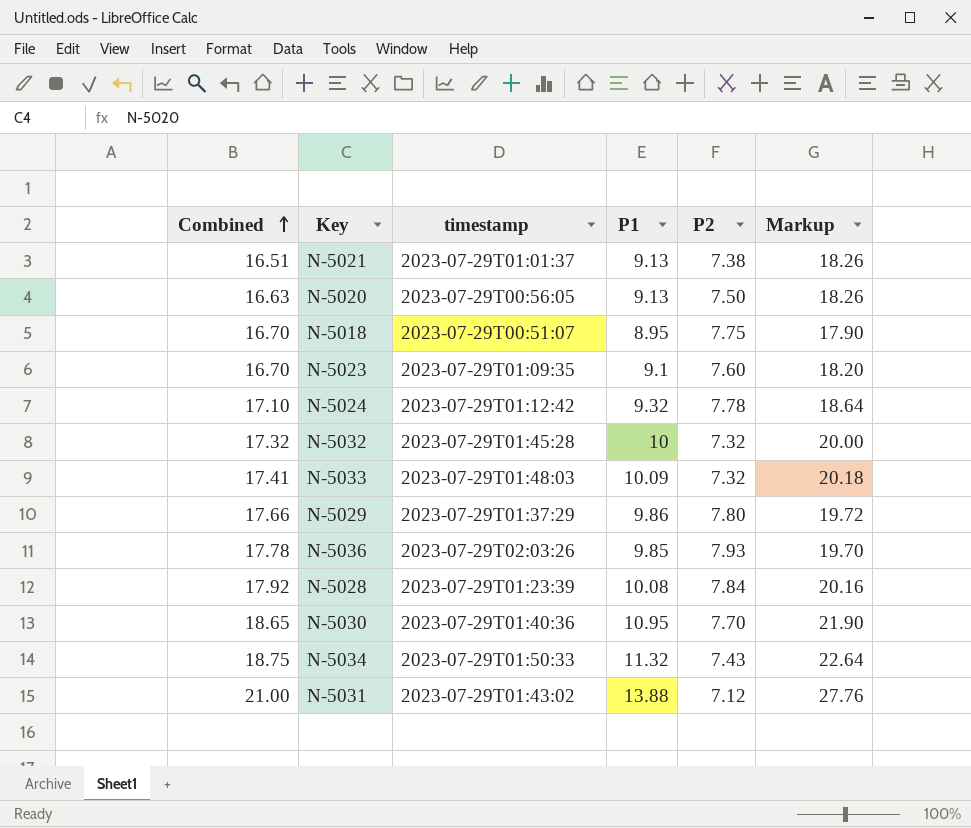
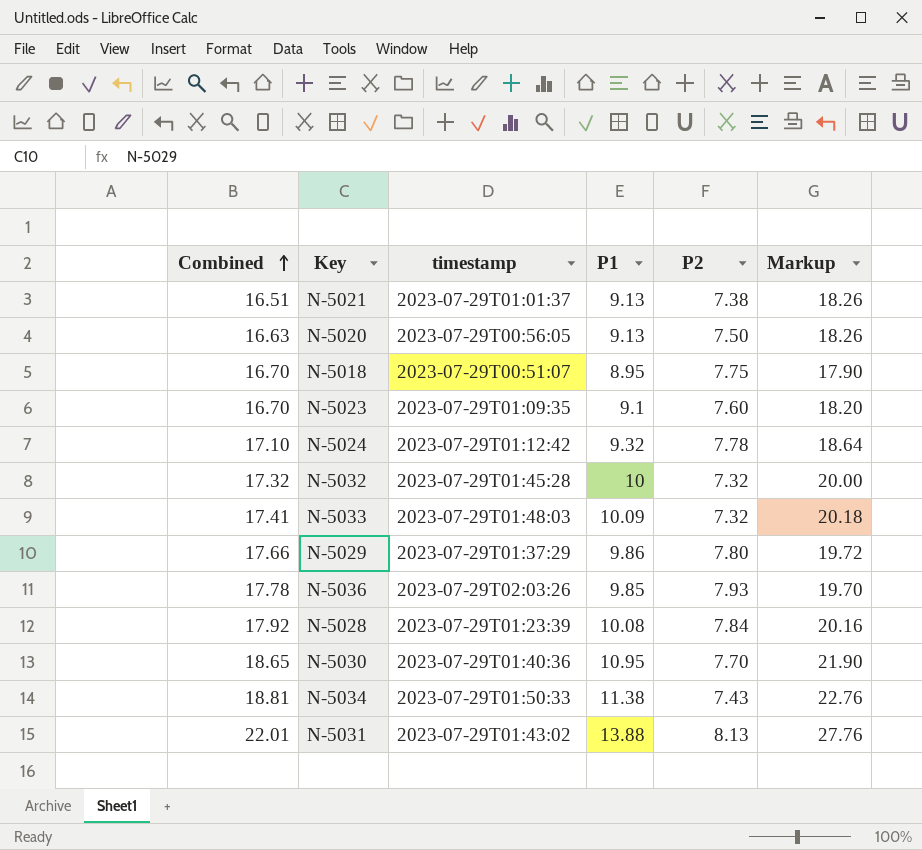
N-5034 | Combined: 18.75 -> 18.81
N-5034 | P1: 11.32 -> 11.38
N-5034 | Markup: 22.64 -> 22.76
N-5031 | Combined: 21.00 -> 22.01
N-5031 | P2: 7.12 -> 8.13

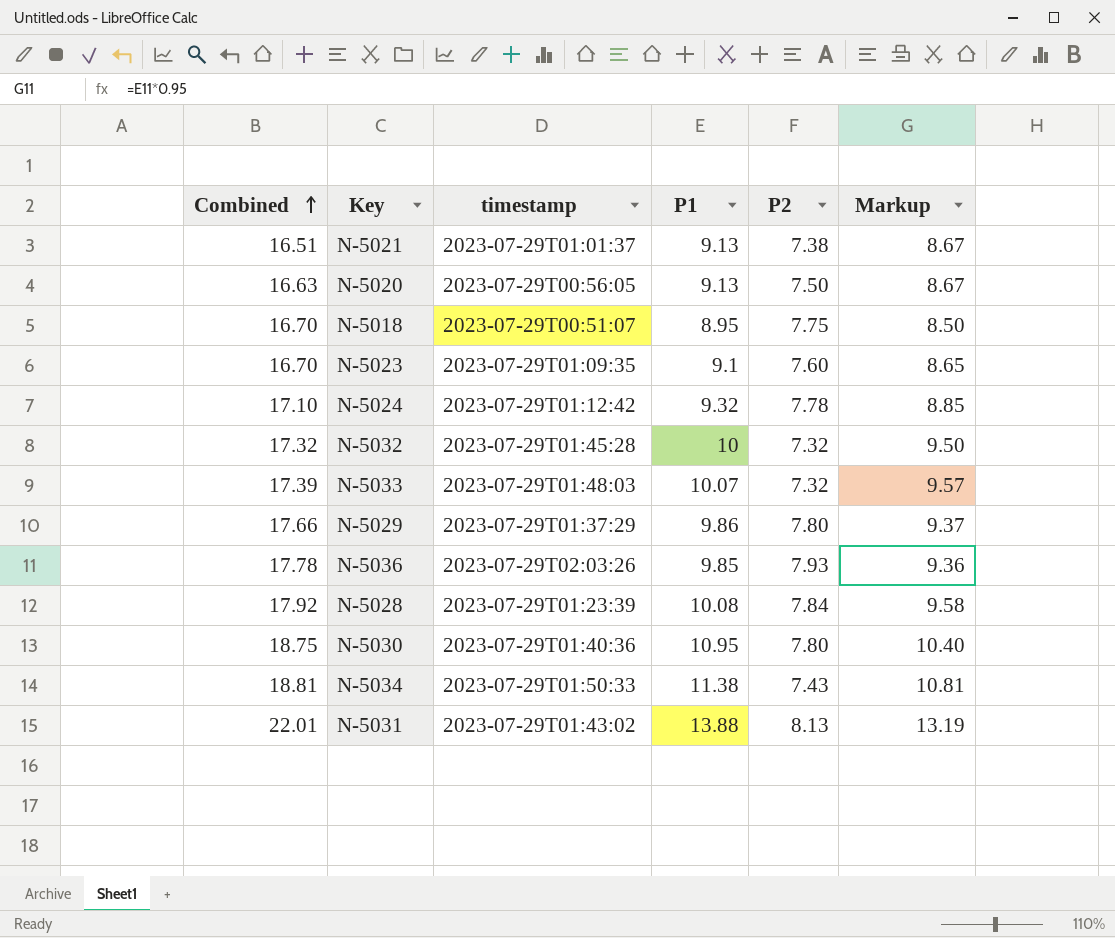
column Markup | formula: [P1] * 2 -> [P1] * 0.95
N-5033 | Combined: 17.41 -> 17.39
N-5033 | P1: 10.09 -> 10.07
N-5030 | Combined: 18.65 -> 18.75
N-5030 | P2: 7.70 -> 7.80

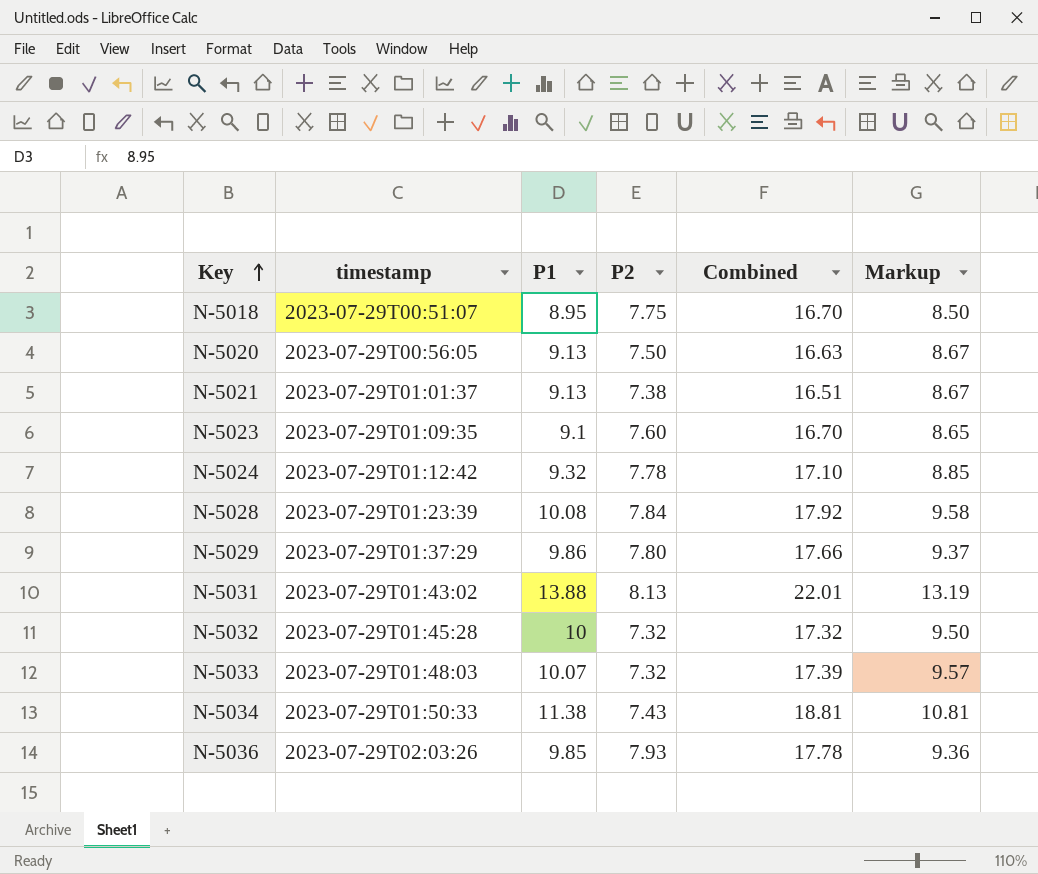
row order: Combined ascending -> Key ascending
column Combined | position: 1 -> 5
row N-5030: 18.75 | 2023-07-29T01:40:36 | 10.95 | 7.80 | 10.40 -> none

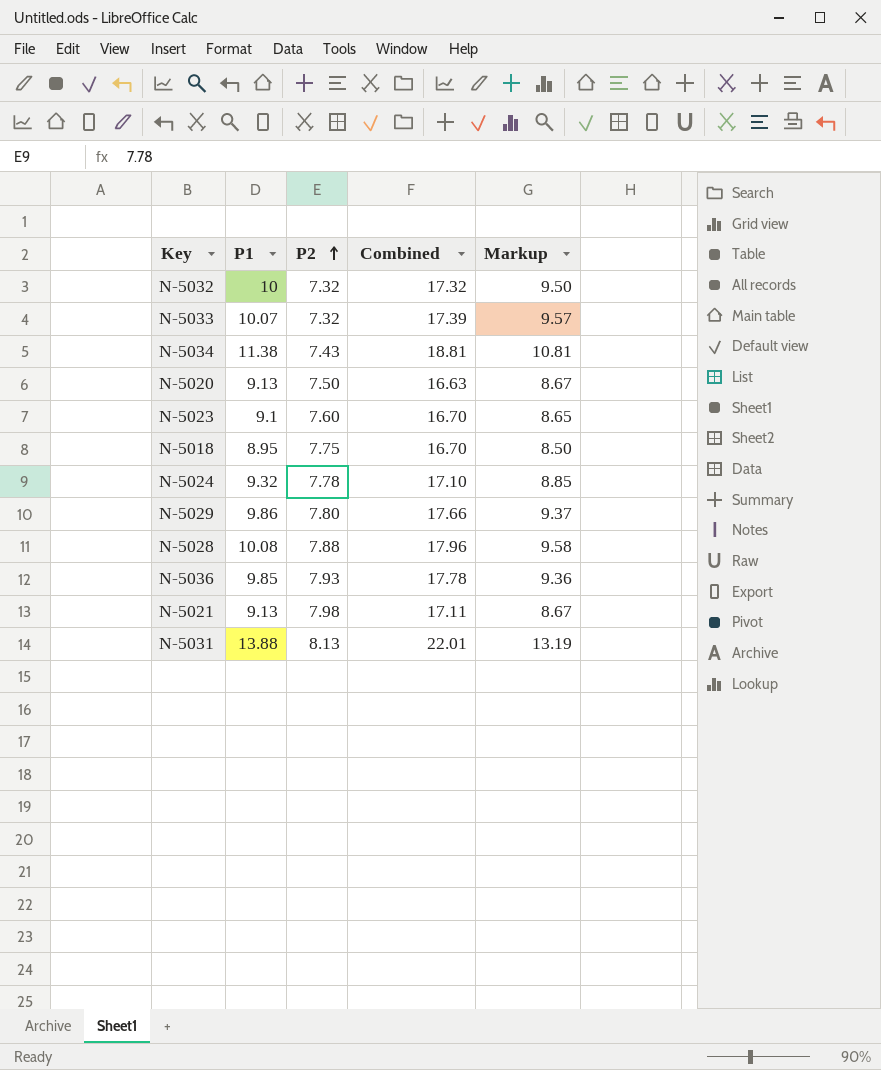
row order: Key ascending -> P2 ascending
column timestamp | position: 2 -> none
N-5028 | P2: 7.84 -> 7.88
N-5028 | Combined: 17.92 -> 17.96
N-5021 | P2: 7.38 -> 7.98
N-5021 | Combined: 16.51 -> 17.11

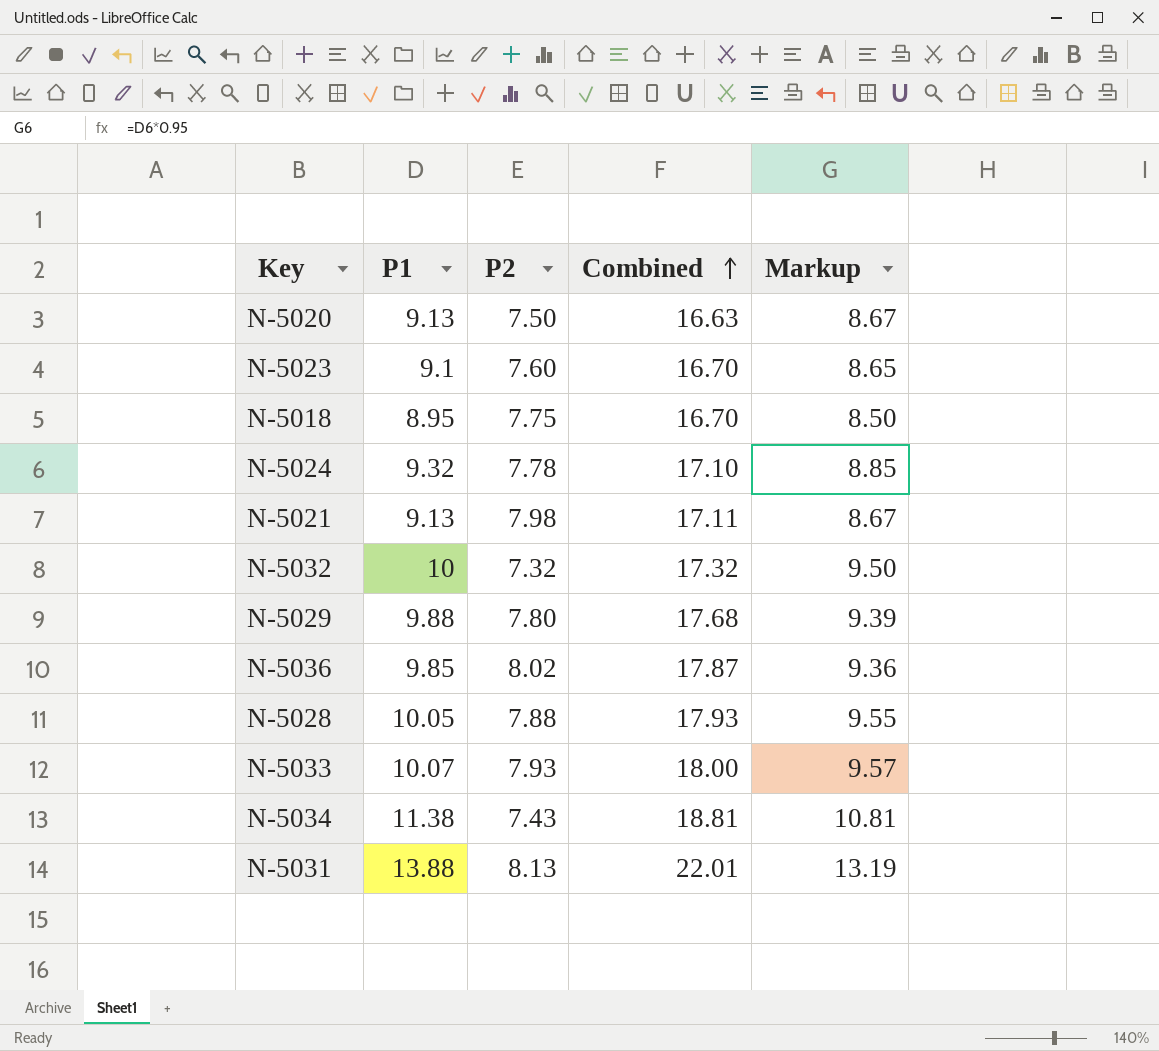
row order: P2 ascending -> Combined ascending
N-5029 | P1: 9.86 -> 9.88
N-5029 | Combined: 17.66 -> 17.68
N-5029 | Markup: 9.37 -> 9.39
N-5036 | P2: 7.93 -> 8.02
N-5036 | Combined: 17.78 -> 17.87
N-5028 | P1: 10.08 -> 10.05
N-5028 | Combined: 17.96 -> 17.93
N-5028 | Markup: 9.58 -> 9.55
N-5033 | P2: 7.32 -> 7.93
N-5033 | Combined: 17.39 -> 18.00

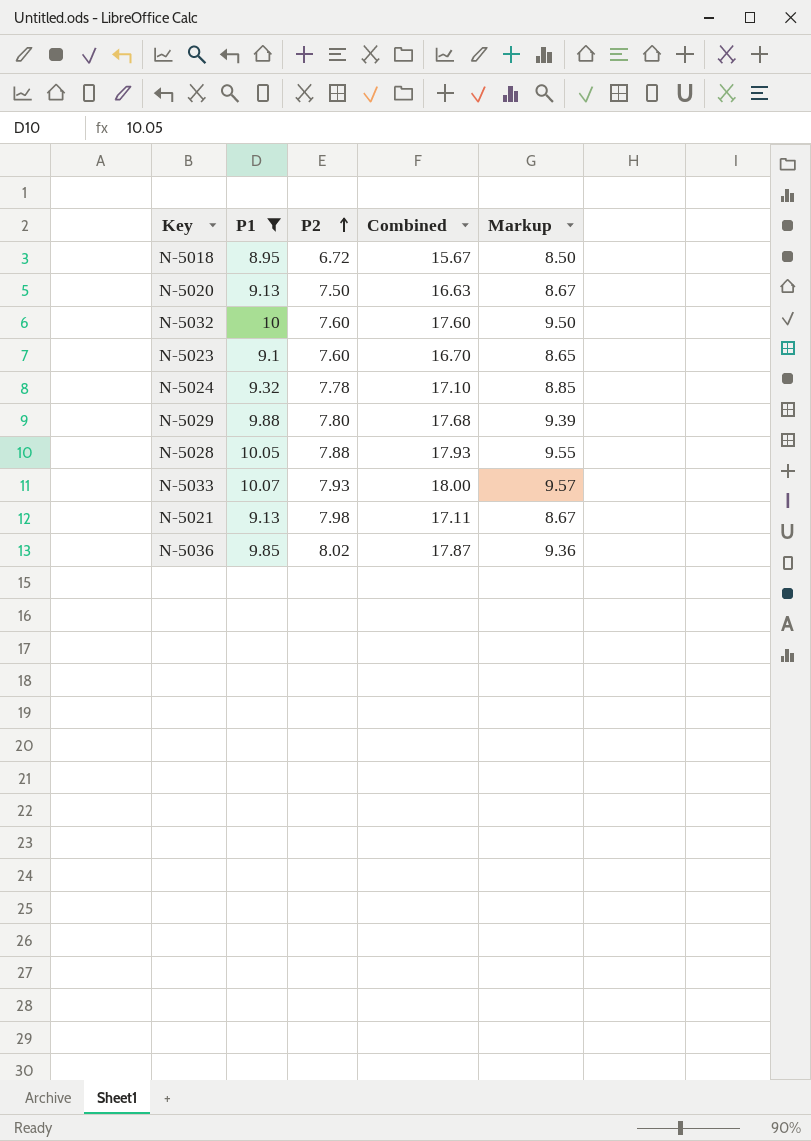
filter: none -> P1 <= 10.07
row order: Combined ascending -> P2 ascending
N-5018 | P2: 7.75 -> 6.72
N-5018 | Combined: 16.70 -> 15.67
N-5032 | P2: 7.32 -> 7.60
N-5032 | Combined: 17.32 -> 17.60

